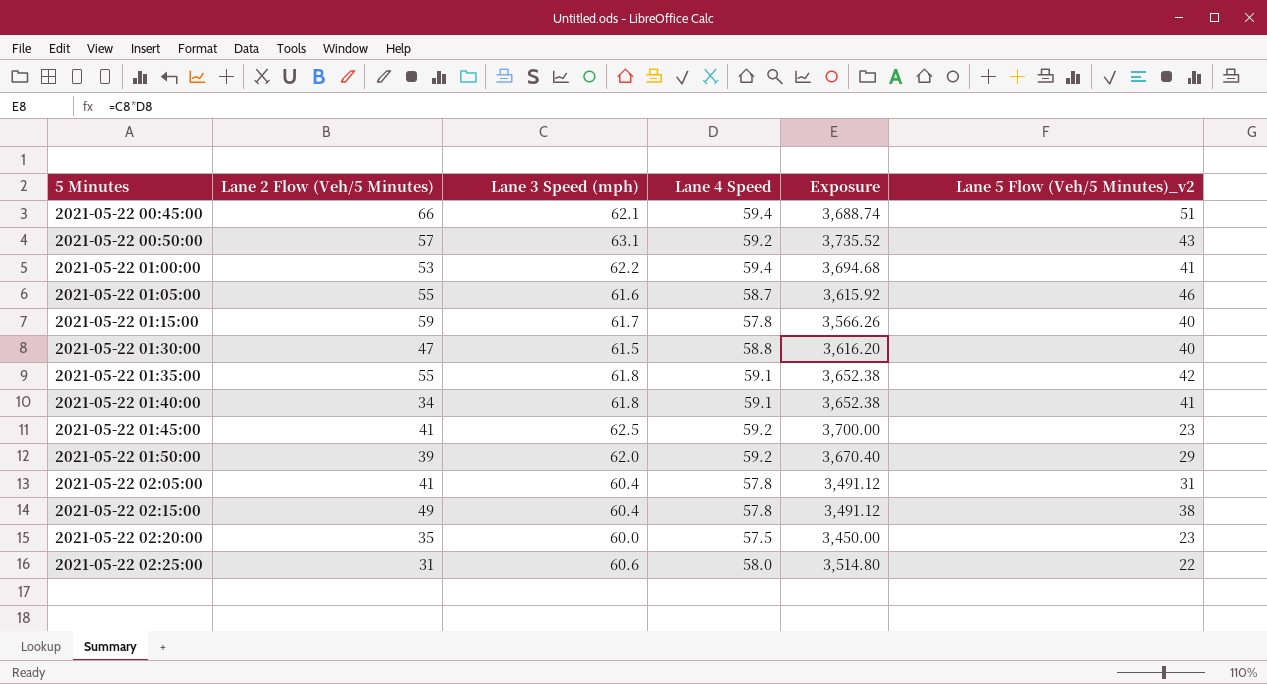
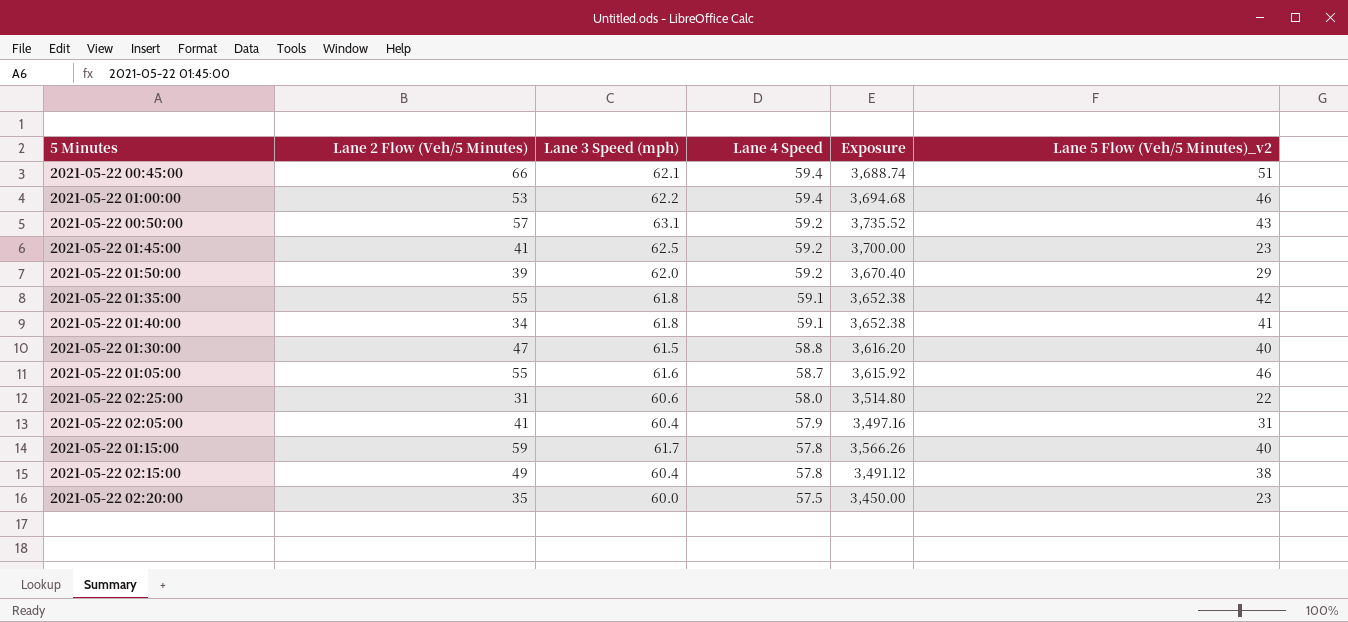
row order: 5 Minutes ascending -> Lane 4 Speed descending
2021-05-22 01:00:00 | Lane 5 Flow (Veh/5 Minutes)_v2: 41 -> 46
2021-05-22 02:05:00 | Lane 4 Speed: 57.8 -> 57.9
2021-05-22 02:05:00 | Exposure: 3,491.12 -> 3,497.16

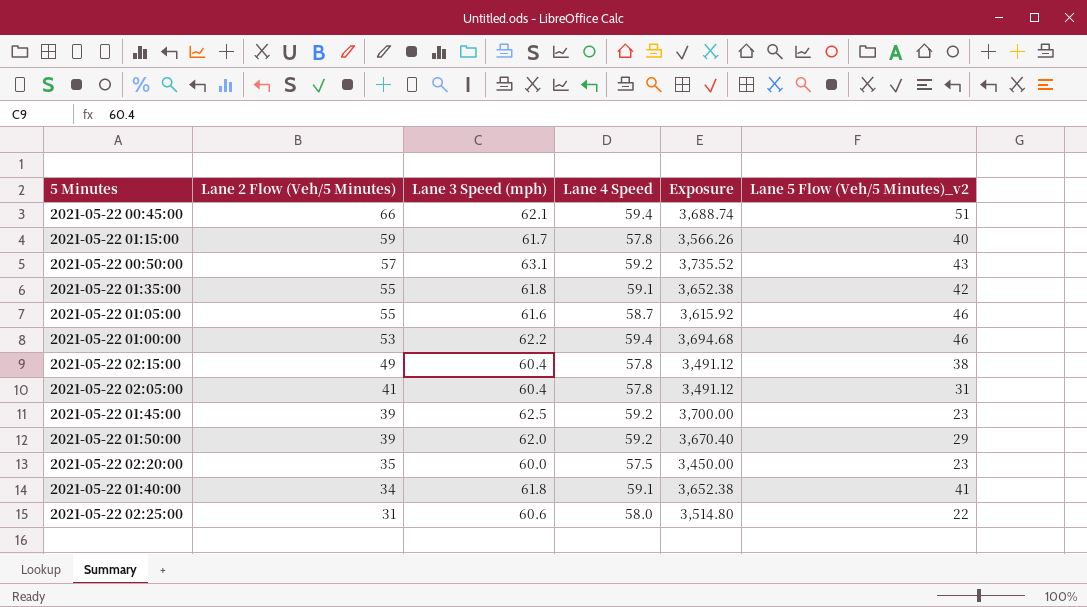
row order: Lane 4 Speed descending -> Lane 2 Flow (Veh/5 Minutes) descending
row 2021-05-22 01:30:00: 47 | 61.5 | 58.8 | 3,616.20 | 40 -> none
2021-05-22 02:05:00 | Lane 4 Speed: 57.9 -> 57.8
2021-05-22 02:05:00 | Exposure: 3,497.16 -> 3,491.12
2021-05-22 01:45:00 | Lane 2 Flow (Veh/5 Minutes): 41 -> 39

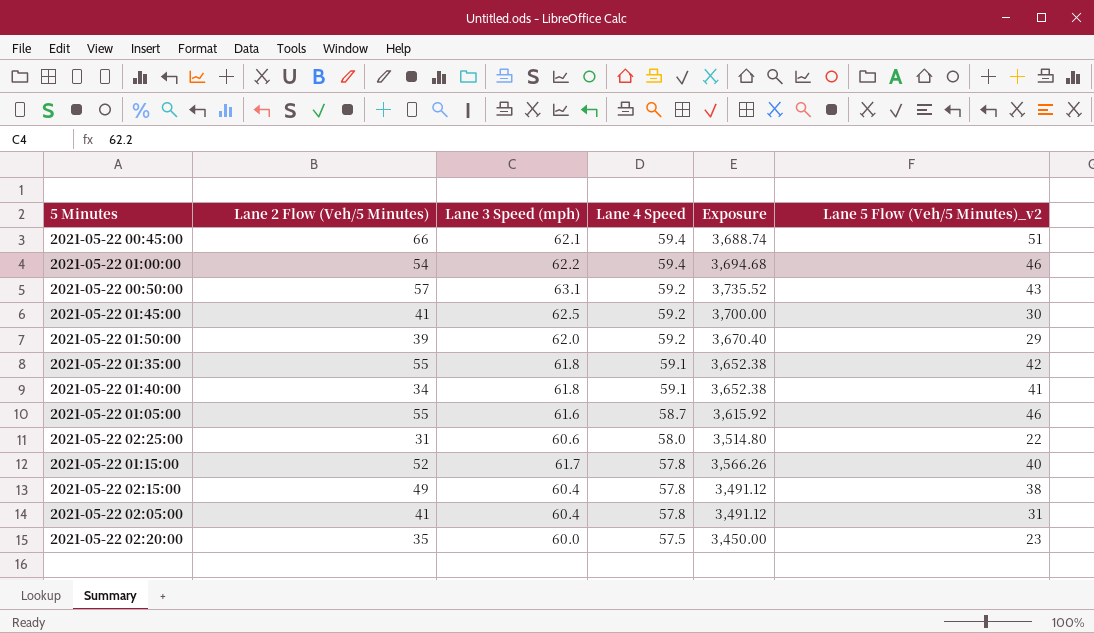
row order: Lane 2 Flow (Veh/5 Minutes) descending -> Lane 4 Speed descending
2021-05-22 01:00:00 | Lane 2 Flow (Veh/5 Minutes): 53 -> 54
2021-05-22 01:45:00 | Lane 2 Flow (Veh/5 Minutes): 39 -> 41
2021-05-22 01:45:00 | Lane 5 Flow (Veh/5 Minutes)_v2: 23 -> 30
2021-05-22 01:15:00 | Lane 2 Flow (Veh/5 Minutes): 59 -> 52

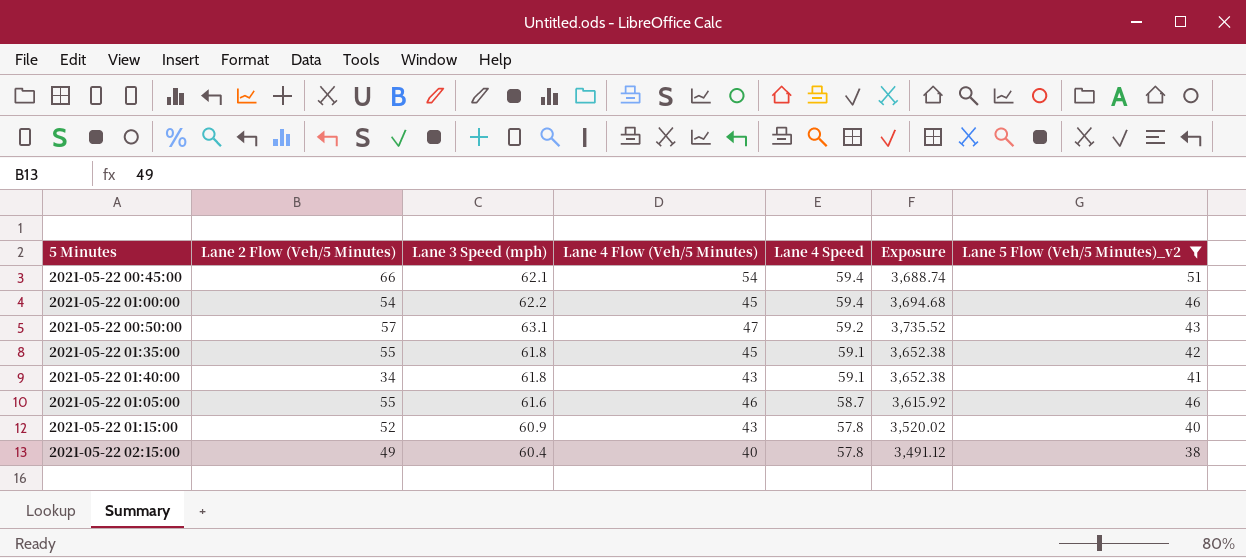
filter: none -> Lane 5 Flow (Veh/5 Minutes)_v2 >= 38
column Lane 4 Flow (Veh/5 Minutes) | position: none -> 4
2021-05-22 01:15:00 | Lane 3 Speed (mph): 61.7 -> 60.9
2021-05-22 01:15:00 | Exposure: 3,566.26 -> 3,520.02

